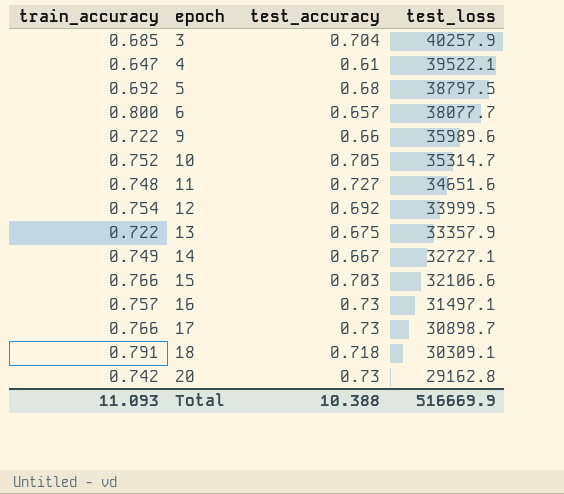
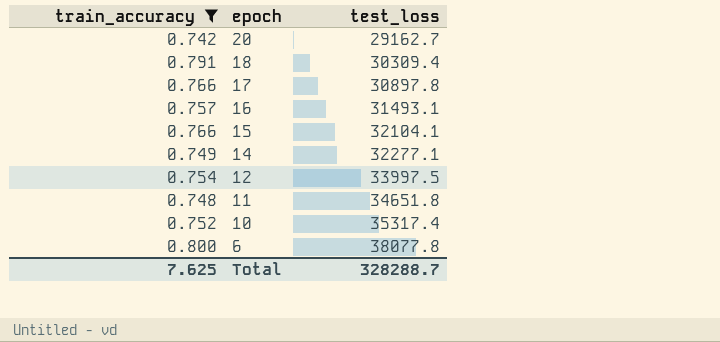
filter: none -> train_accuracy >= 0.742
row order: epoch ascending -> epoch descending
column test_accuracy | position: 3 -> none
20 | test_loss: 29162.8 -> 29162.7
18 | test_loss: 30309.1 -> 30309.4
17 | test_loss: 30898.7 -> 30897.8
16 | test_loss: 31497.1 -> 31493.1
15 | test_loss: 32106.6 -> 32104.1
14 | test_loss: 32727.1 -> 32277.1
12 | test_loss: 33999.5 -> 33997.5
11 | test_loss: 34651.6 -> 34651.8
10 | test_loss: 35314.7 -> 35317.4
6 | test_loss: 38077.7 -> 38077.8
Total | train_accuracy: 11.093 -> 7.625
Total | test_loss: 516669.9 -> 328288.7

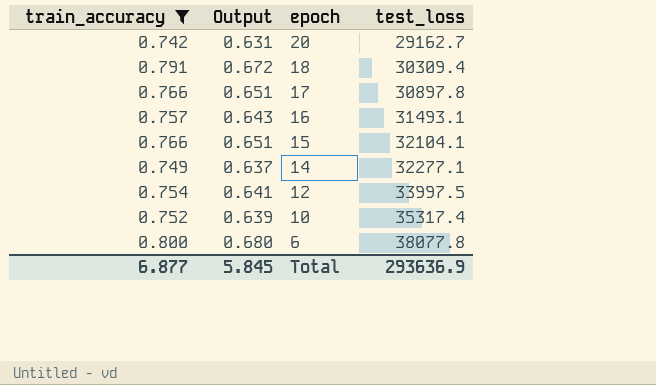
column Output | formula: none -> [train_accuracy] * 0.85
row 11: 0.748 | 34651.8 -> none
Total | train_accuracy: 7.625 -> 6.877
Total | test_loss: 328288.7 -> 293636.9

